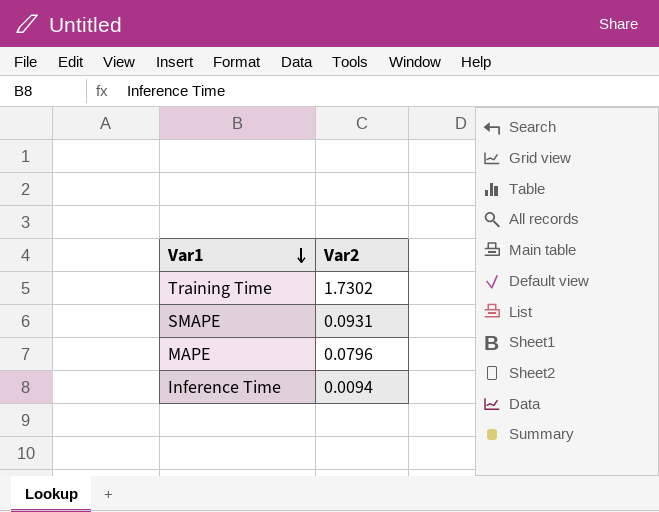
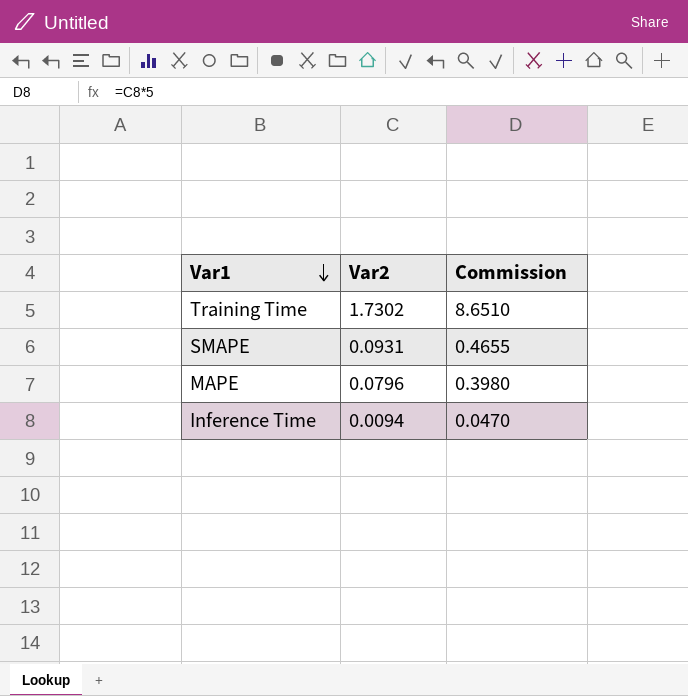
column Commission | formula: none -> [Var2] * 5

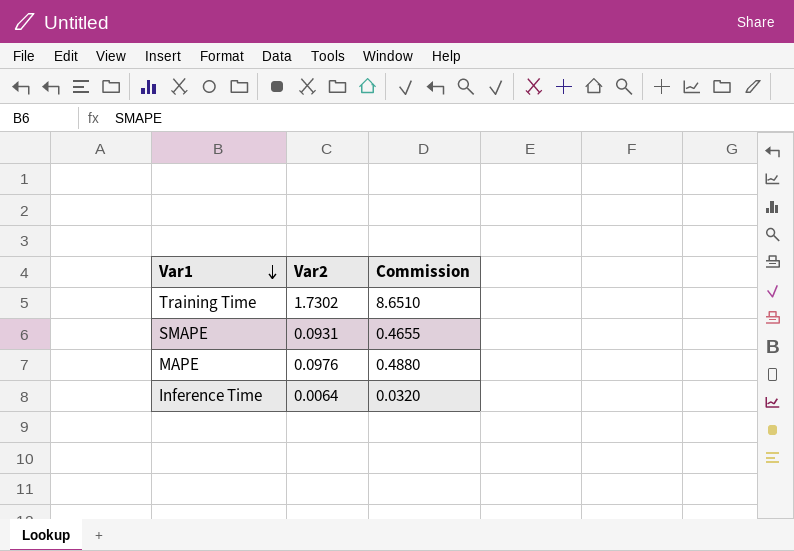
MAPE | Var2: 0.0796 -> 0.0976
MAPE | Commission: 0.3980 -> 0.4880
Inference Time | Var2: 0.0094 -> 0.0064
Inference Time | Commission: 0.0470 -> 0.0320

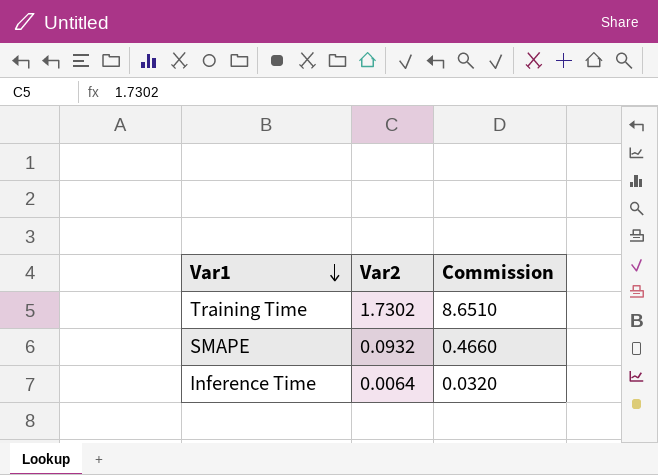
row MAPE: 0.0976 | 0.4880 -> none
SMAPE | Var2: 0.0931 -> 0.0932
SMAPE | Commission: 0.4655 -> 0.4660

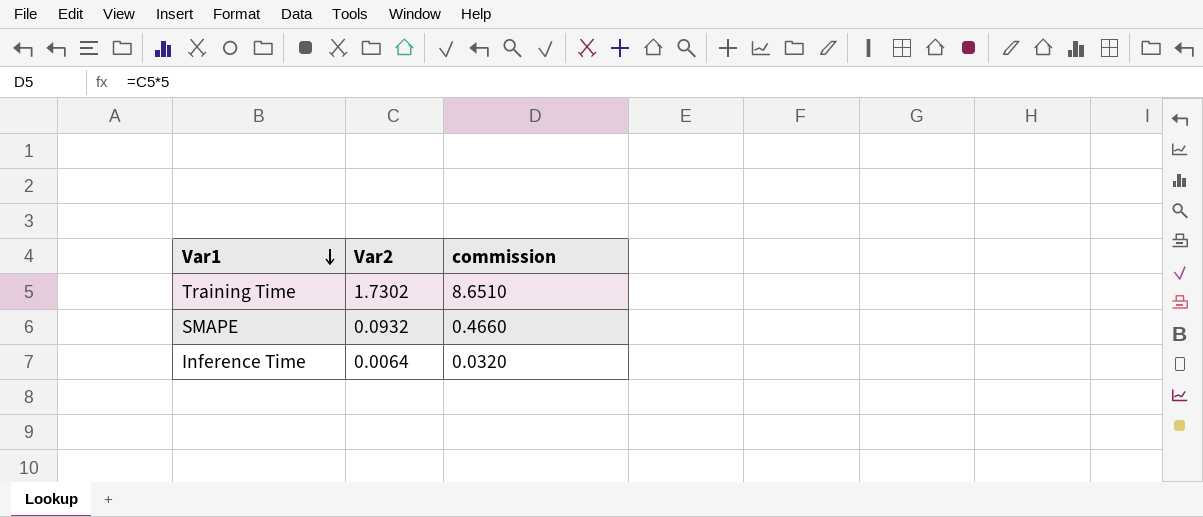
column name: Commission -> commission

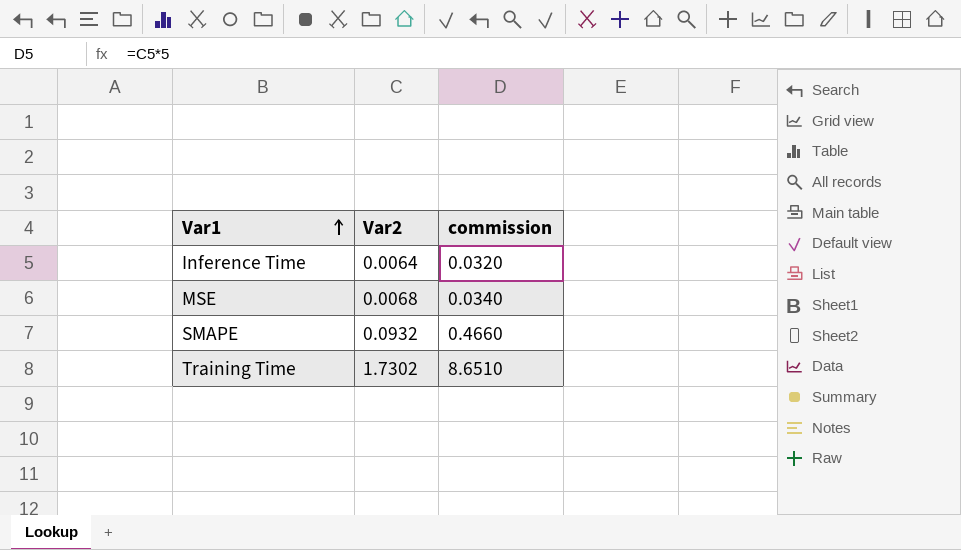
row order: Var1 descending -> Var1 ascending
row MSE: none -> 0.0068 | 0.0340

